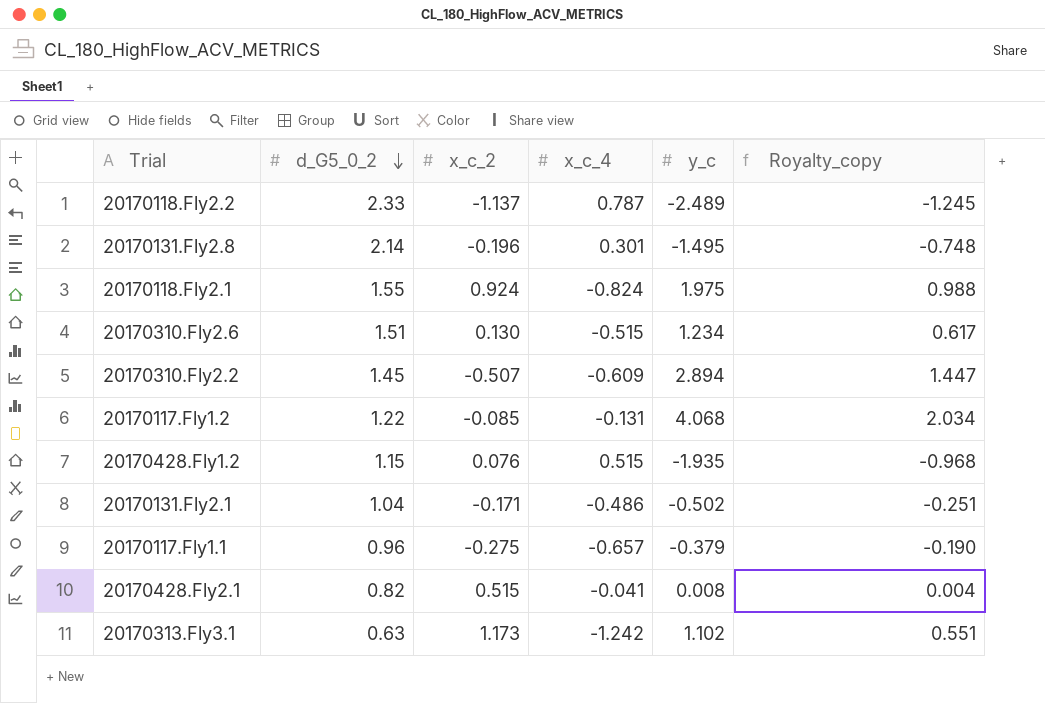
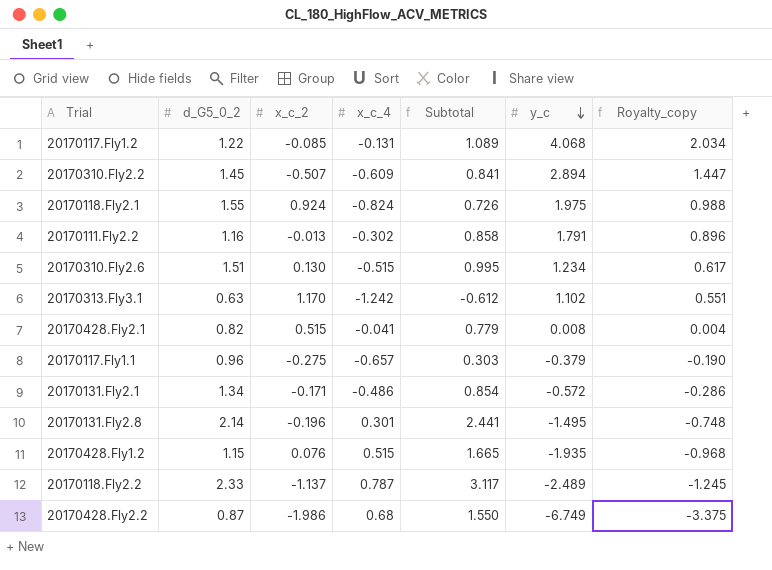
row order: d_G5_0_2 descending -> y_c descending
column Subtotal | formula: none -> [d_G5_0_2] + [x_c_4]
row 20170111.Fly2.2: none -> 1.16 | -0.013 | -0.302 | 0.858 | 1.791 | 0.896
20170313.Fly3.1 | x_c_2: 1.173 -> 1.170
20170131.Fly2.1 | d_G5_0_2: 1.04 -> 1.34
20170131.Fly2.1 | y_c: -0.502 -> -0.572
20170131.Fly2.1 | Royalty_copy: -0.251 -> -0.286
row 20170428.Fly2.2: none -> 0.87 | -1.986 | 0.68 | 1.550 | -6.749 | -3.375

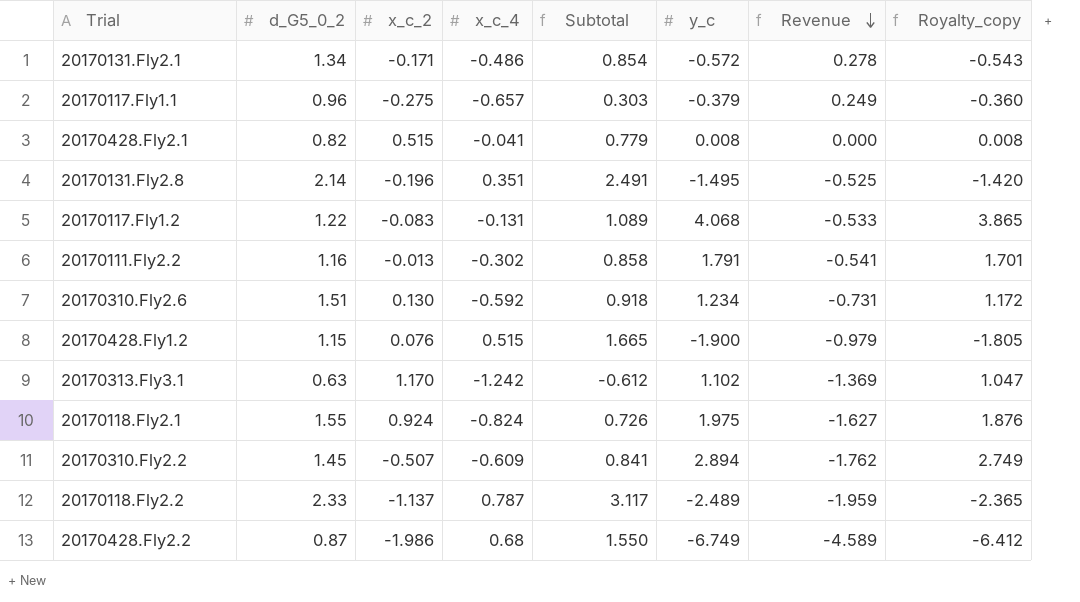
row order: y_c descending -> Revenue descending
column Revenue | formula: none -> [x_c_4] * [y_c]
column Royalty_copy | formula: [y_c] * 0.5 -> [y_c] * 0.95
20170131.Fly2.8 | x_c_4: 0.301 -> 0.351
20170131.Fly2.8 | Subtotal: 2.441 -> 2.491
20170117.Fly1.2 | x_c_2: -0.085 -> -0.083
20170310.Fly2.6 | x_c_4: -0.515 -> -0.592
20170310.Fly2.6 | Subtotal: 0.995 -> 0.918
20170428.Fly1.2 | y_c: -1.935 -> -1.900

